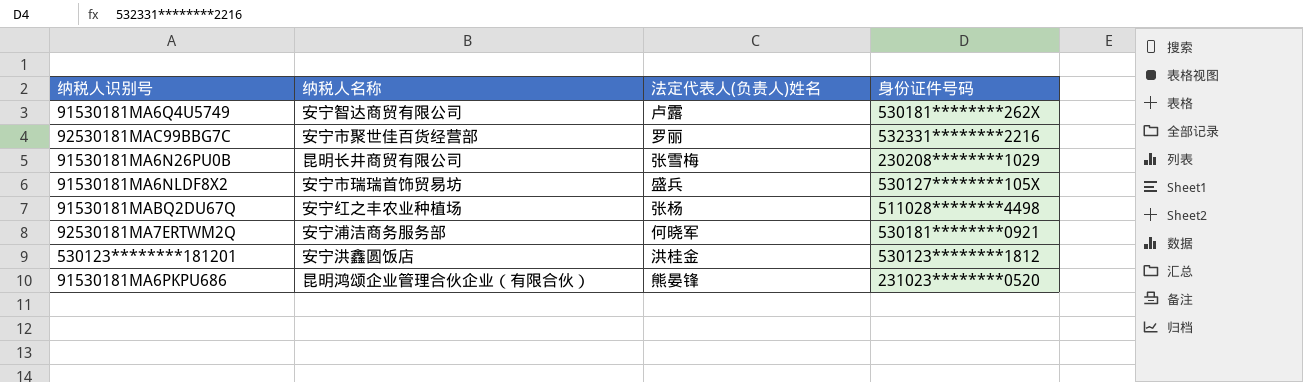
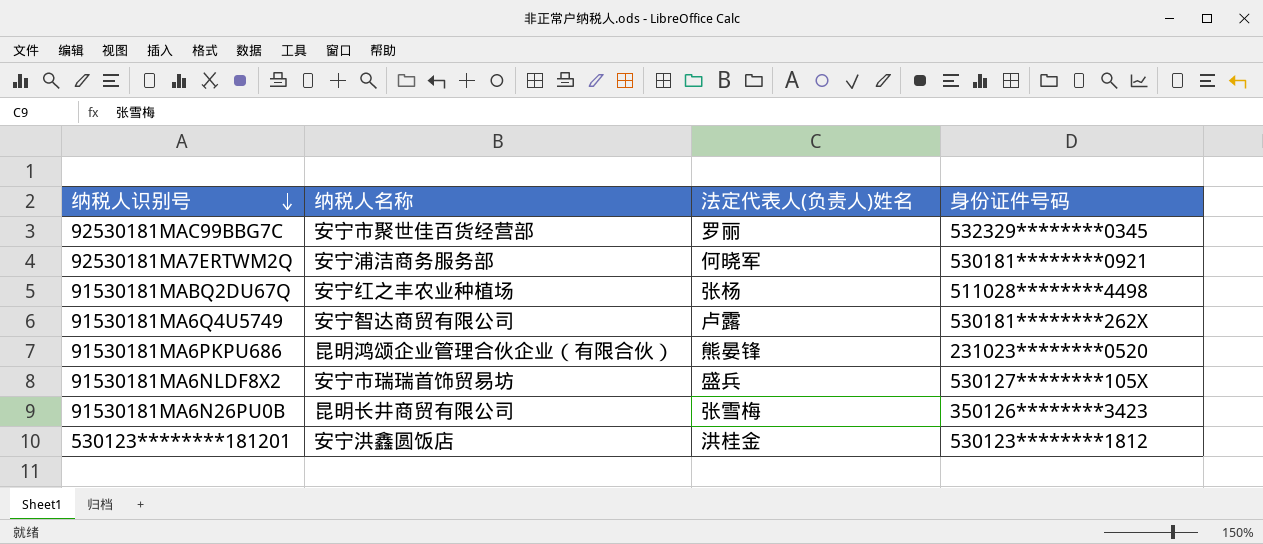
row order: none -> 纳税人识别号 descending
92530181MAC99BBG7C | 身份证件号码: 532331********2216 -> 532329********0345
91530181MA6N26PU0B | 身份证件号码: 230208********1029 -> 350126********3423

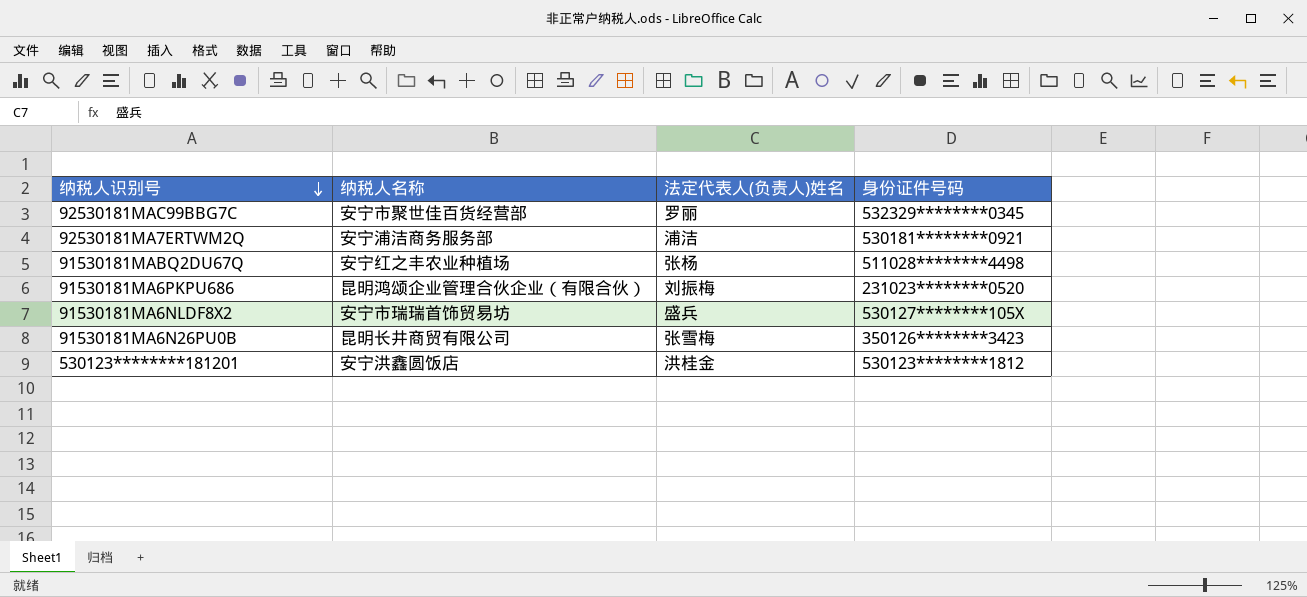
row 91530181MA6Q4U5749: 安宁智达商贸有限公司 | 卢露 | 530181********262X -> none
92530181MA7ERTWM2Q | 法定代表人(负责人)姓名: 何晓军 -> 浦洁
91530181MA6PKPU686 | 法定代表人(负责人)姓名: 熊晏锋 -> 刘振梅

